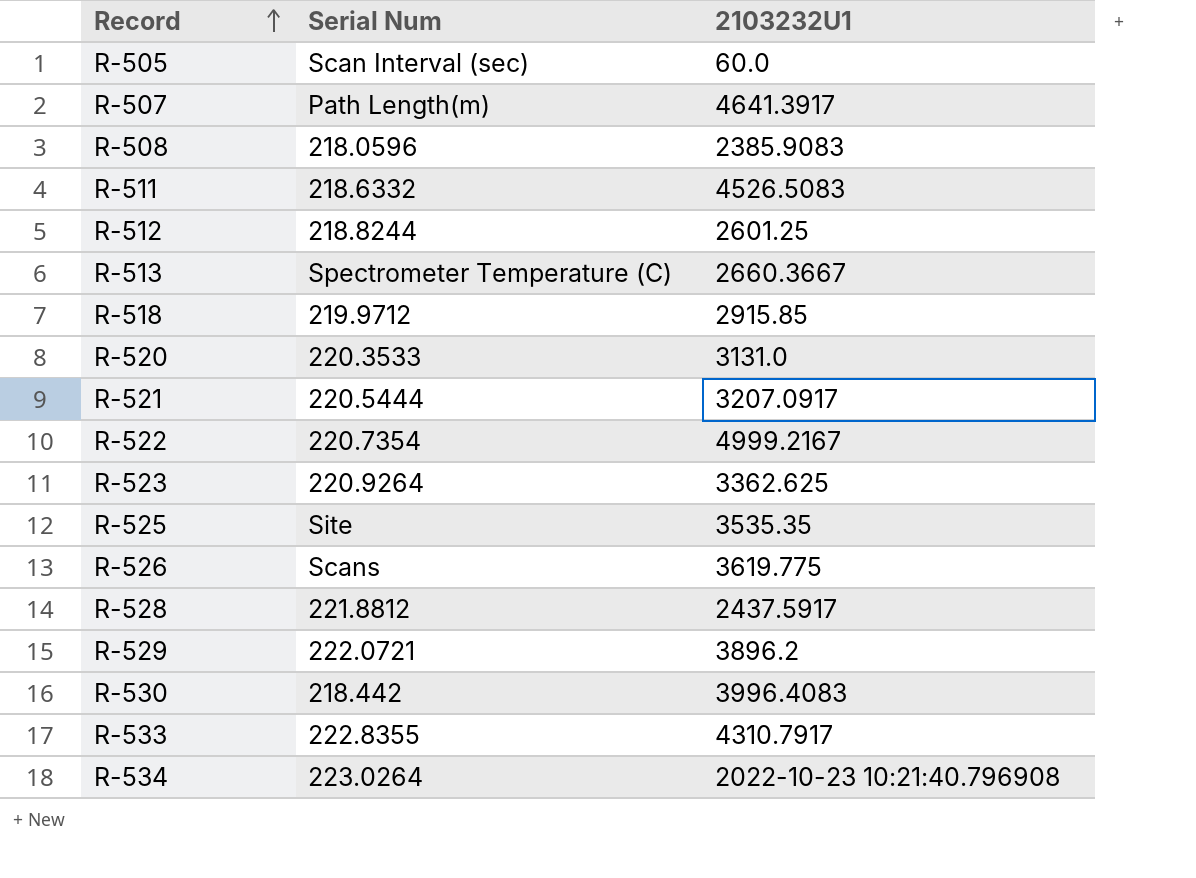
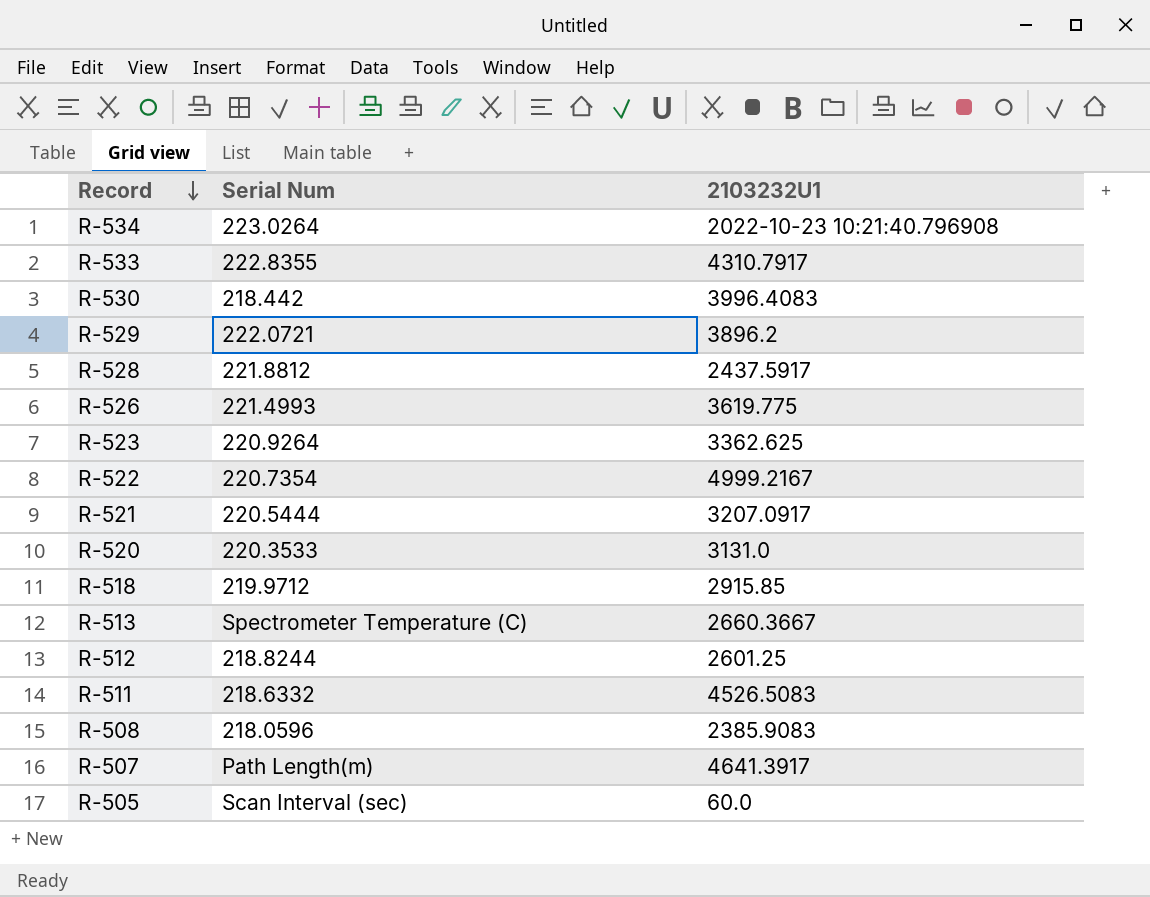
row order: Record ascending -> Record descending
row R-525: Site | 3535.35 -> none
R-526 | Serial Num: Scans -> 221.4993

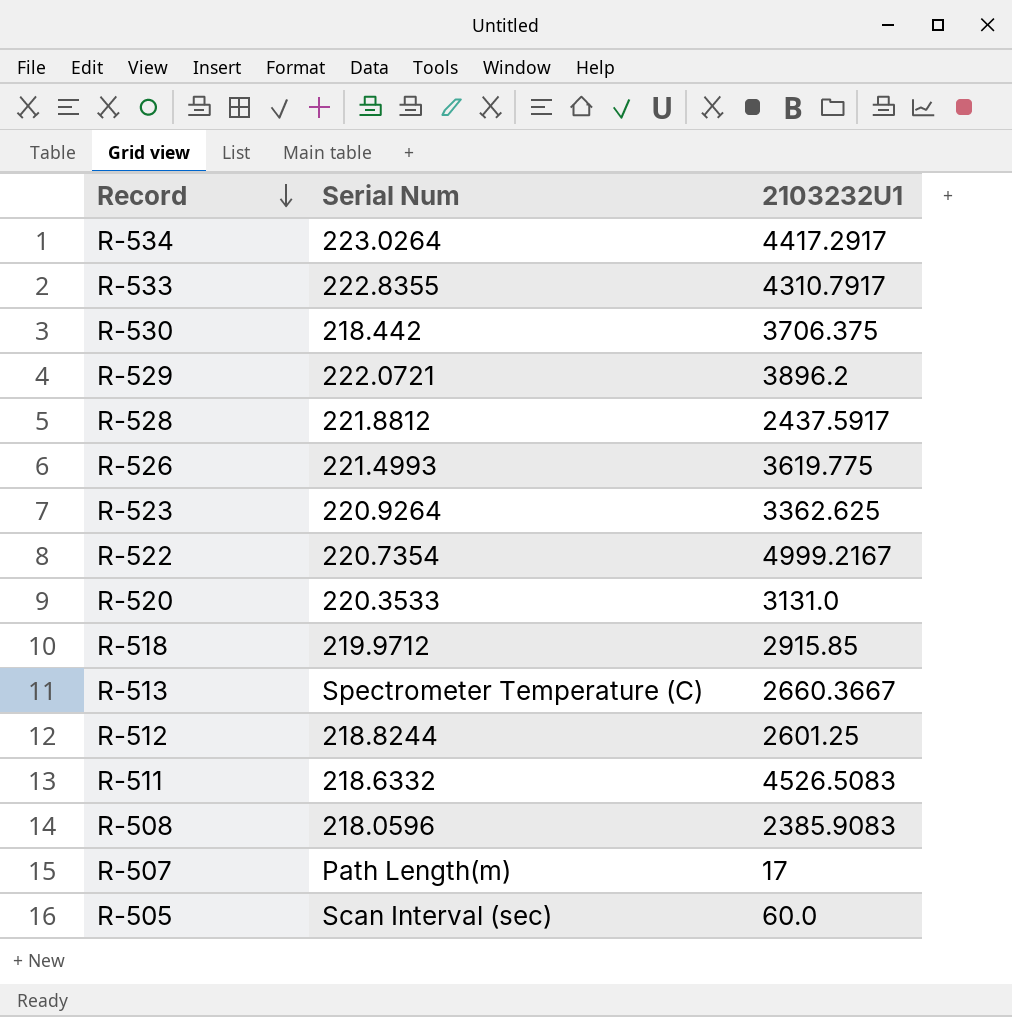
row R-521: 220.5444 | 3207.0917 -> none
R-534 | 2103232U1: 2022-10-23 10:21:40.796908 -> 4417.2917
R-530 | 2103232U1: 3996.4083 -> 3706.375
R-507 | 2103232U1: 4641.3917 -> 17

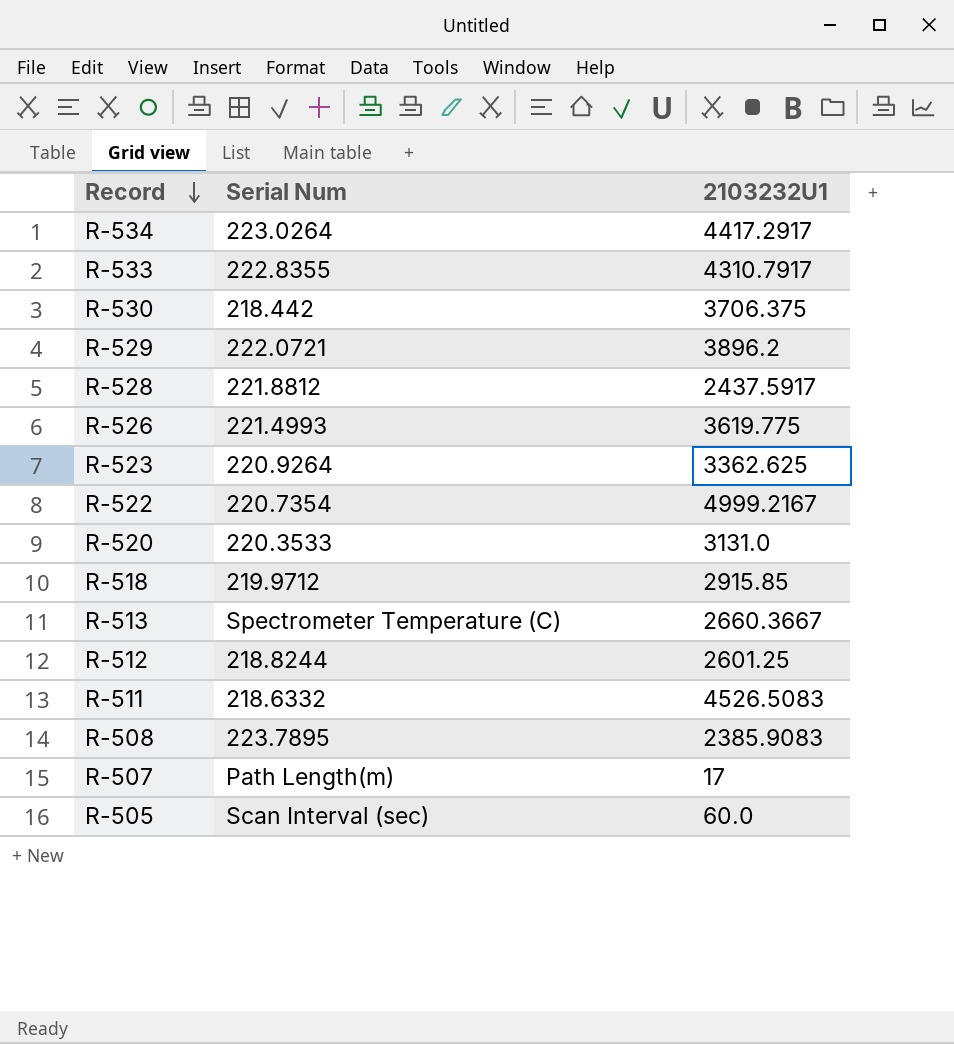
R-508 | Serial Num: 218.0596 -> 223.7895

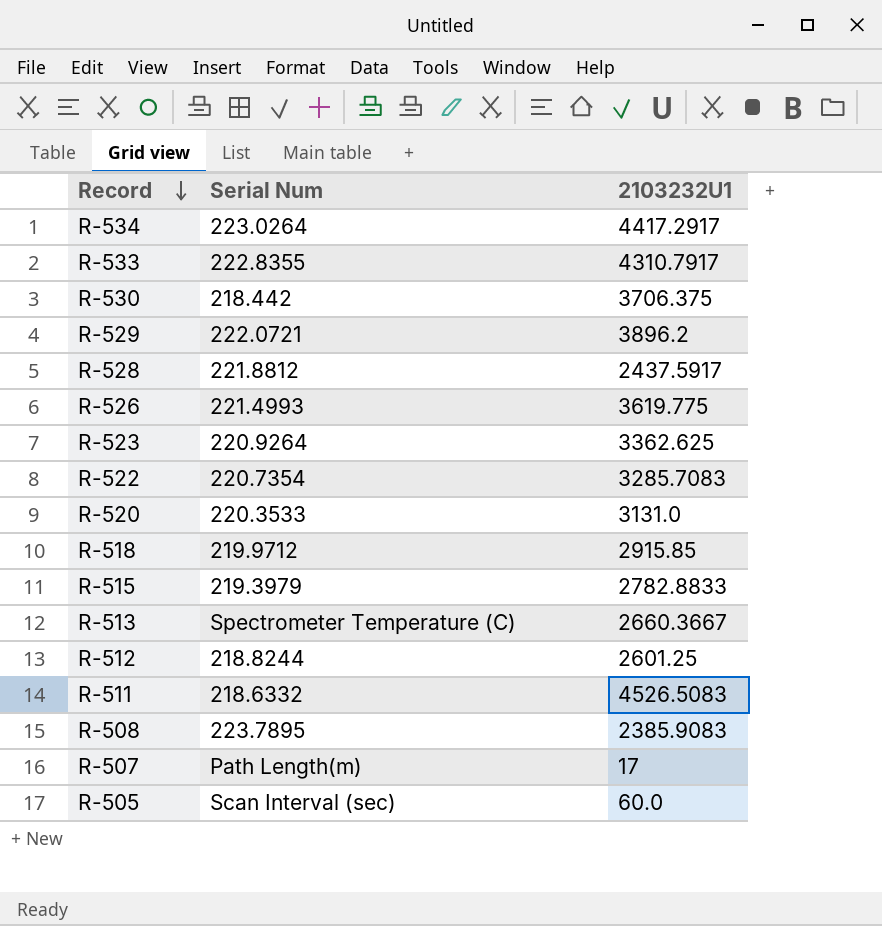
R-522 | 2103232U1: 4999.2167 -> 3285.7083
row R-515: none -> 219.3979 | 2782.8833

